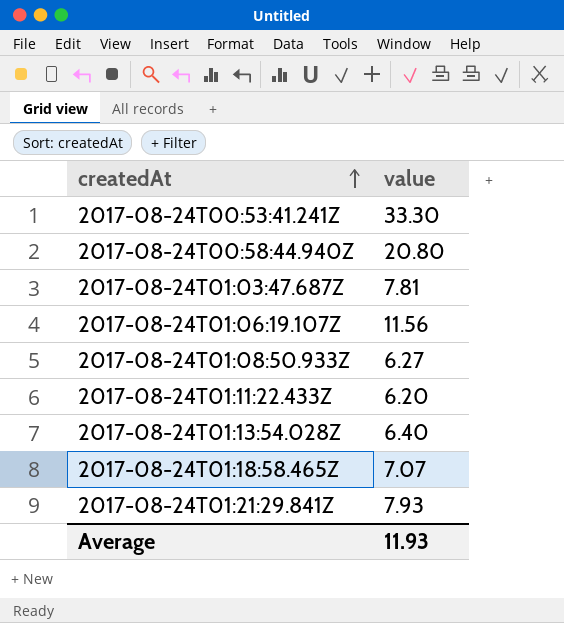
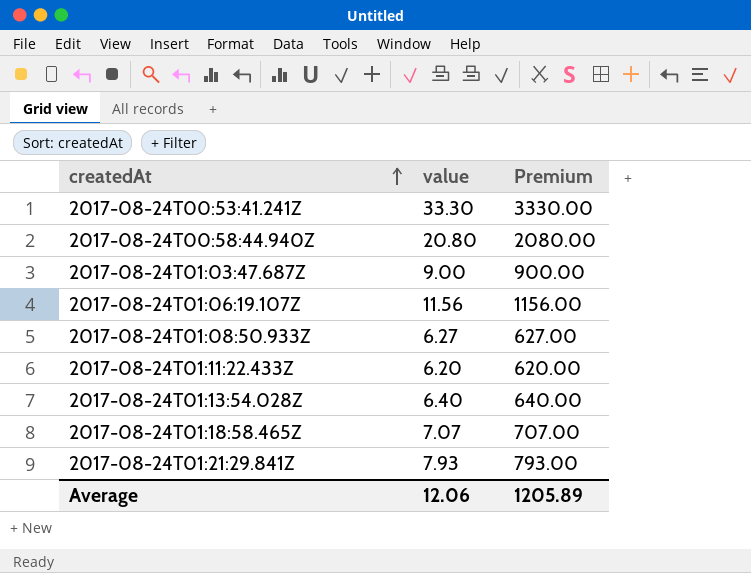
column Premium | formula: none -> [value] * 100
2017-08-24T01:03:47.687Z | value: 7.81 -> 9.00
Average | value: 11.93 -> 12.06

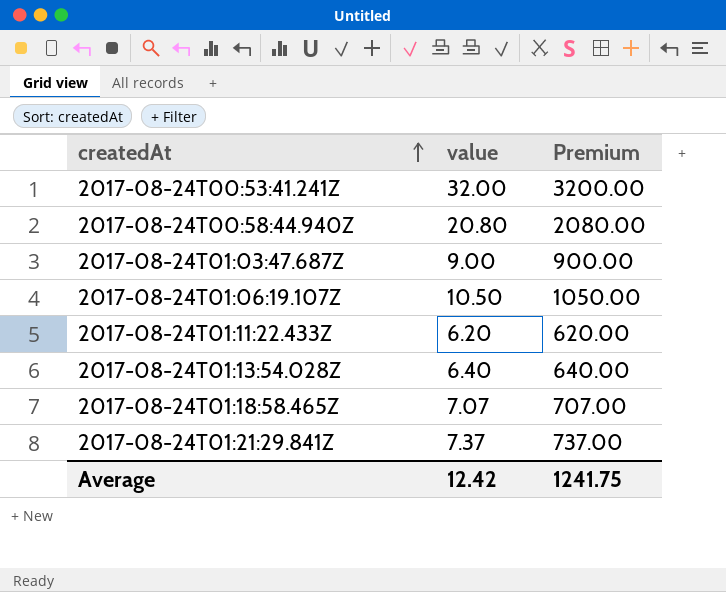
row 2017-08-24T01:08:50.933Z: 6.27 | 627.00 -> none
2017-08-24T00:53:41.241Z | value: 33.30 -> 32.00
2017-08-24T00:53:41.241Z | Premium: 3330.00 -> 3200.00
2017-08-24T01:06:19.107Z | value: 11.56 -> 10.50
2017-08-24T01:06:19.107Z | Premium: 1156.00 -> 1050.00
2017-08-24T01:21:29.841Z | value: 7.93 -> 7.37
2017-08-24T01:21:29.841Z | Premium: 793.00 -> 737.00
Average | value: 12.06 -> 12.42
Average | Premium: 1205.89 -> 1241.75

